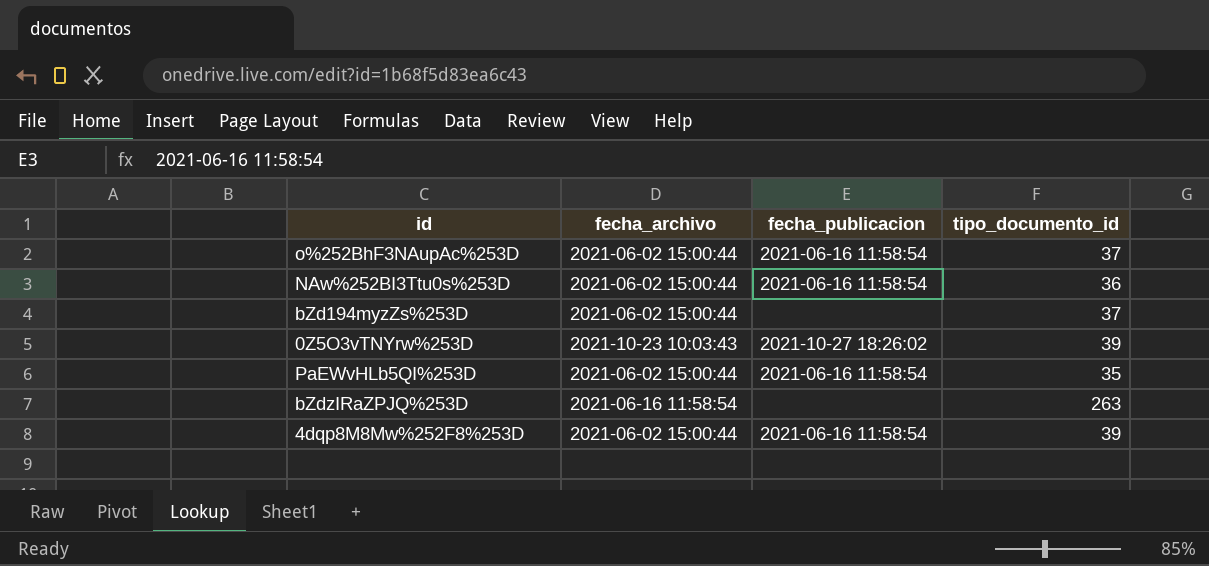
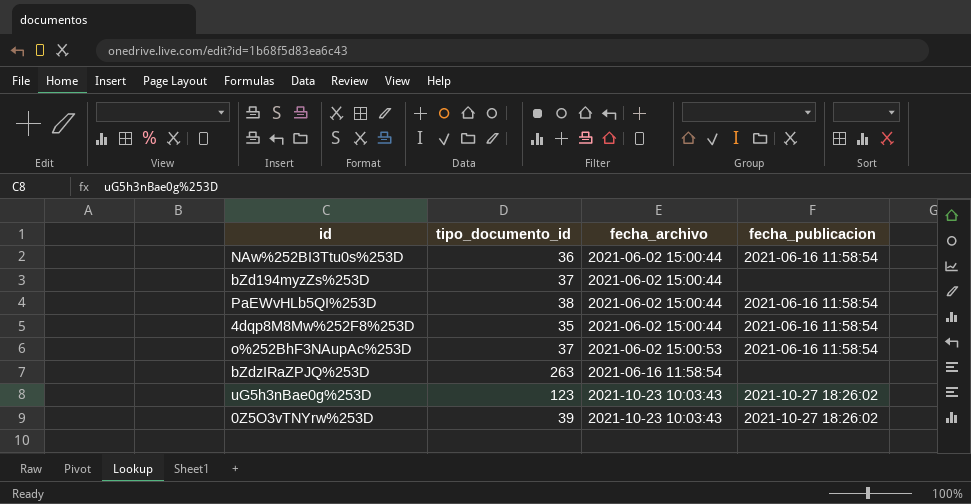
row order: none -> fecha_archivo ascending
column tipo_documento_id | position: 4 -> 2
PaEWvHLb5QI%253D | tipo_documento_id: 35 -> 38
4dqp8M8Mw%252F8%253D | tipo_documento_id: 39 -> 35
o%252BhF3NAupAc%253D | fecha_archivo: 2021-06-02 15:00:44 -> 2021-06-02 15:00:53
row uG5h3nBae0g%253D: none -> 123 | 2021-10-23 10:03:43 | 2021-10-27 18:26:02

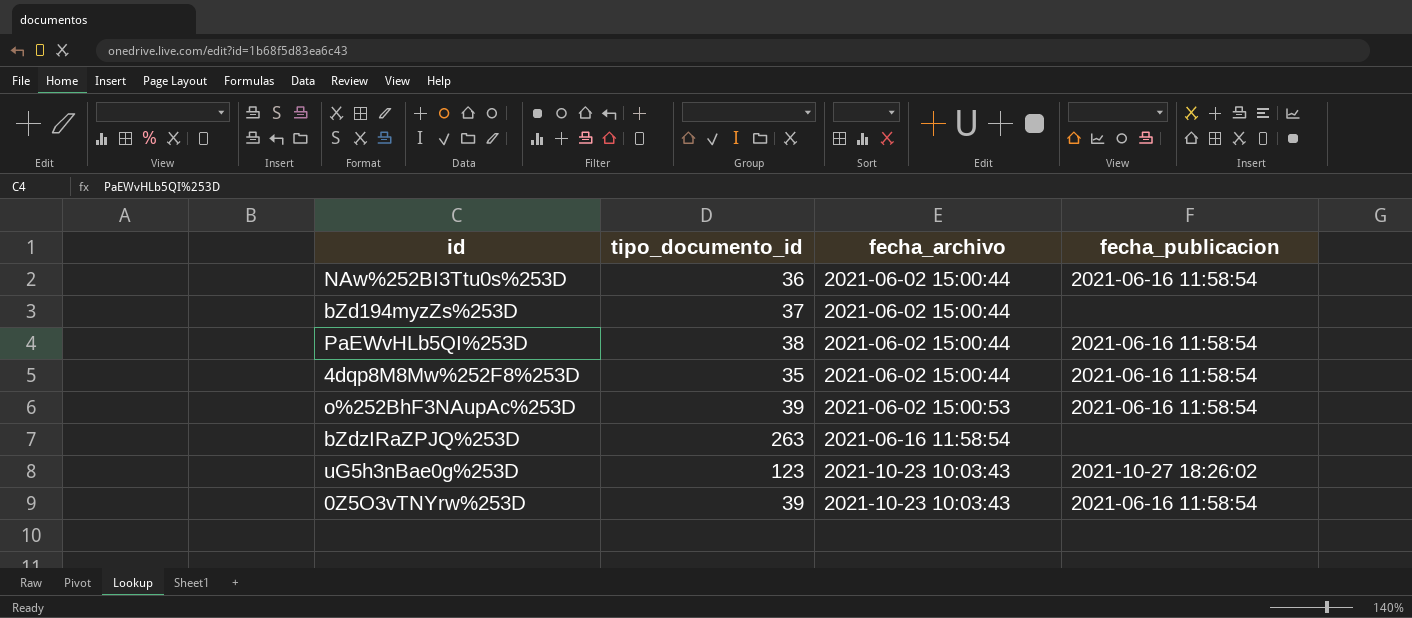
o%252BhF3NAupAc%253D | tipo_documento_id: 37 -> 39
0Z5O3vTNYrw%253D | fecha_publicacion: 2021-10-27 18:26:02 -> 2021-06-16 11:58:54

